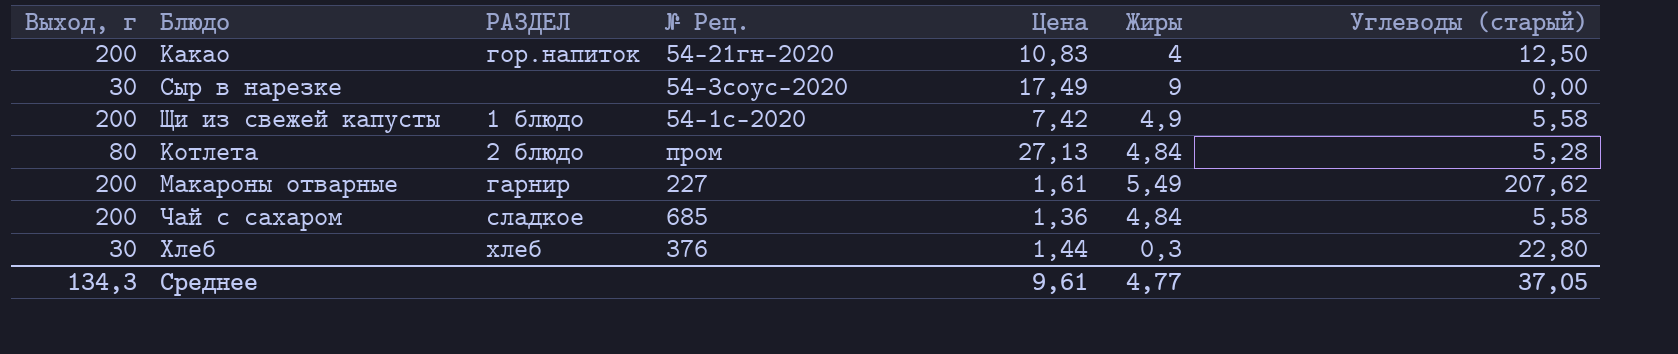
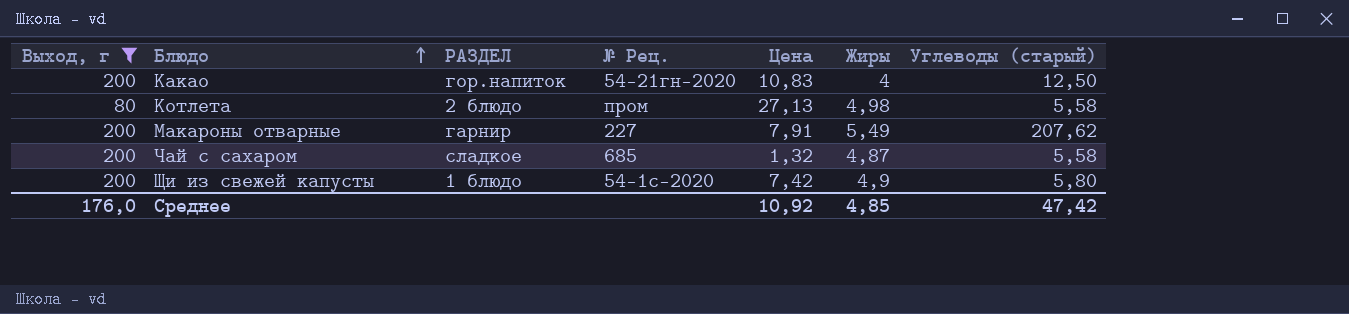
filter: none -> Выход, г != 30
row order: none -> Блюдо ascending
Котлета | Жиры: 4,84 -> 4,98
Котлета | Углеводы (старый): 5,28 -> 5,58
Макароны отварные | Цена: 1,61 -> 7,91
Чай с сахаром | Цена: 1,36 -> 1,32
Чай с сахаром | Жиры: 4,84 -> 4,87
Щи из свежей капусты | Углеводы (старый): 5,58 -> 5,80
Среднее | Выход, г: 134,3 -> 176,0
Среднее | Цена: 9,61 -> 10,92
Среднее | Жиры: 4,77 -> 4,85
Среднее | Углеводы (старый): 37,05 -> 47,42

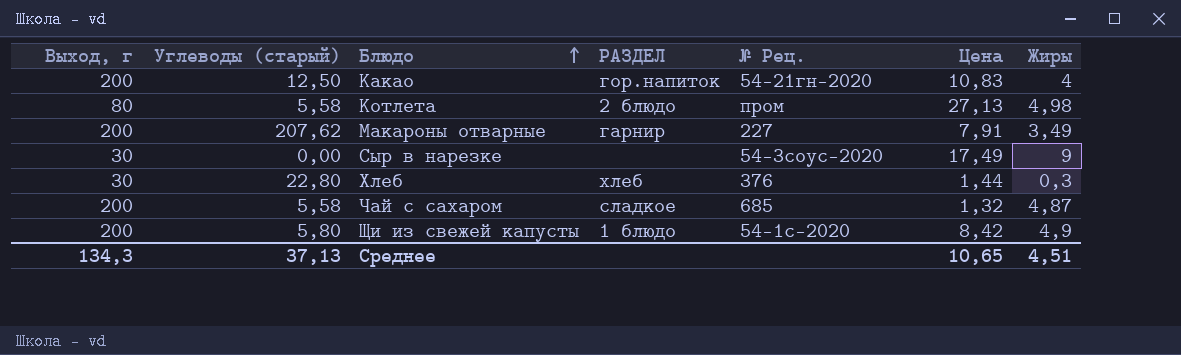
filter: Выход, г != 30 -> none
column Углеводы (старый) | position: 7 -> 2
Макароны отварные | Жиры: 5,49 -> 3,49
Щи из свежей капусты | Цена: 7,42 -> 8,42
Среднее | Выход, г: 176,0 -> 134,3
Среднее | Углеводы (старый): 47,42 -> 37,13
Среднее | Цена: 10,92 -> 10,65
Среднее | Жиры: 4,85 -> 4,51

